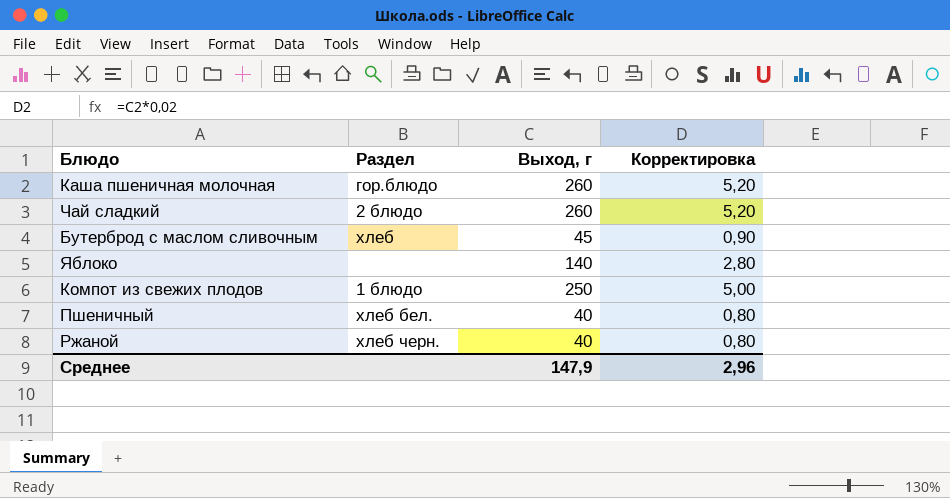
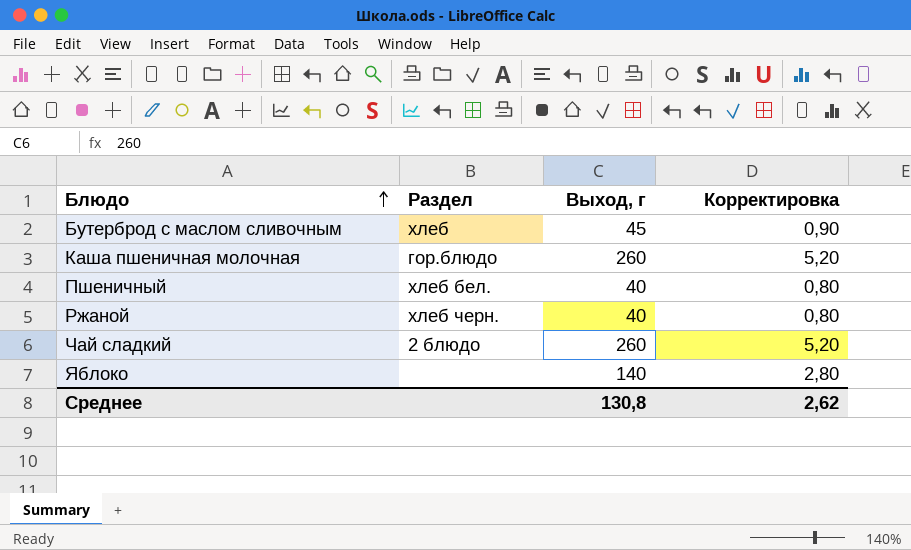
row order: none -> Блюдо ascending
row Компот из свежих плодов: 1 блюдо | 250 | 5,00 -> none
Среднее | Выход, г: 147,9 -> 130,8
Среднее | Корректировка: 2,96 -> 2,62

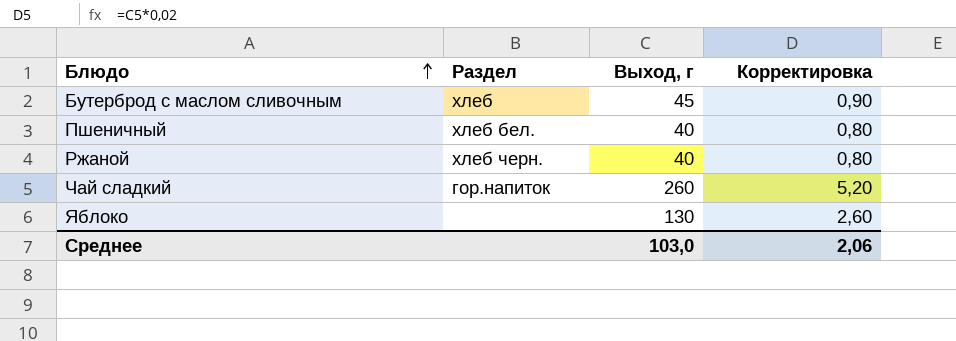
row Каша пшеничная молочная: гор.блюдо | 260 | 5,20 -> none
Чай сладкий | Раздел: 2 блюдо -> гор.напиток
Яблоко | Выход, г: 140 -> 130
Яблоко | Корректировка: 2,80 -> 2,60
Среднее | Выход, г: 130,8 -> 103,0
Среднее | Корректировка: 2,62 -> 2,06

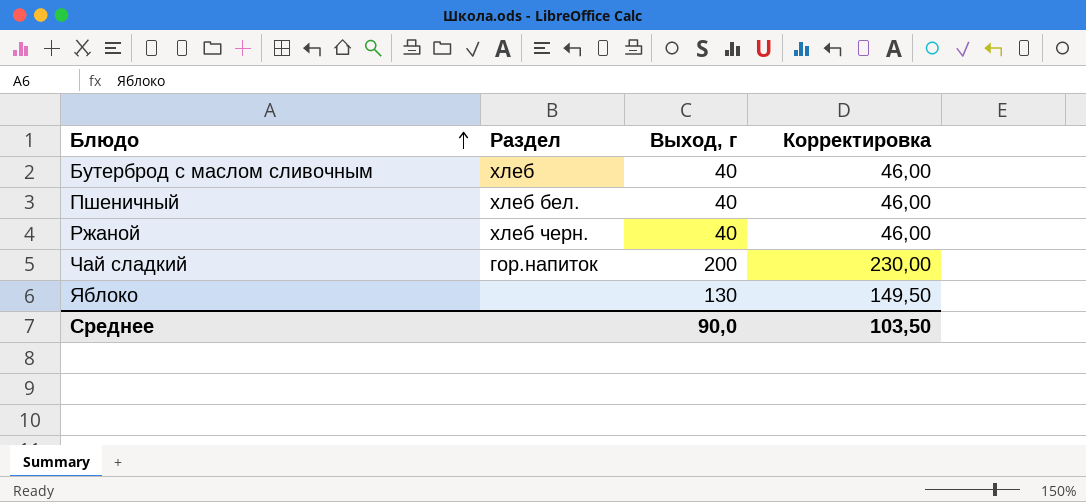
column Корректировка | formula: [Выход, г] * 0,02 -> [Выход, г] * 1,15
Бутерброд с маслом сливочным | Выход, г: 45 -> 40
Чай сладкий | Выход, г: 260 -> 200
Среднее | Выход, г: 103,0 -> 90,0
Среднее | Корректировка: 2,06 -> 103,50

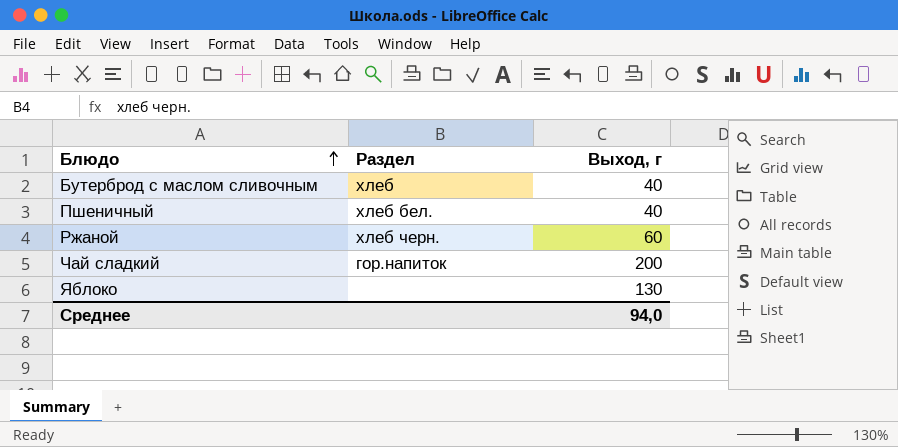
column Корректировка | formula: [Выход, г] * 1,15 -> none
Ржаной | Выход, г: 40 -> 60
Среднее | Выход, г: 90,0 -> 94,0

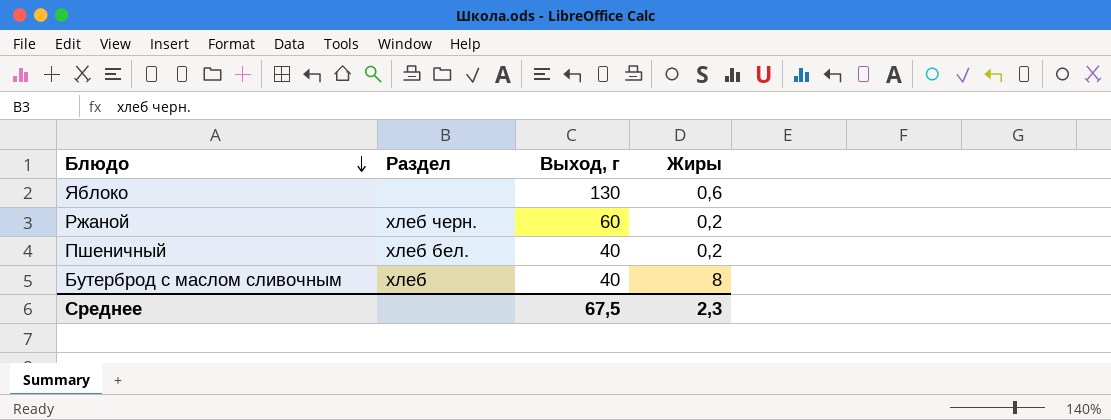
row order: Блюдо ascending -> Блюдо descending
column Жиры | position: none -> 4
row Чай сладкий: гор.напиток | 200 -> none
Среднее | Выход, г: 94,0 -> 67,5

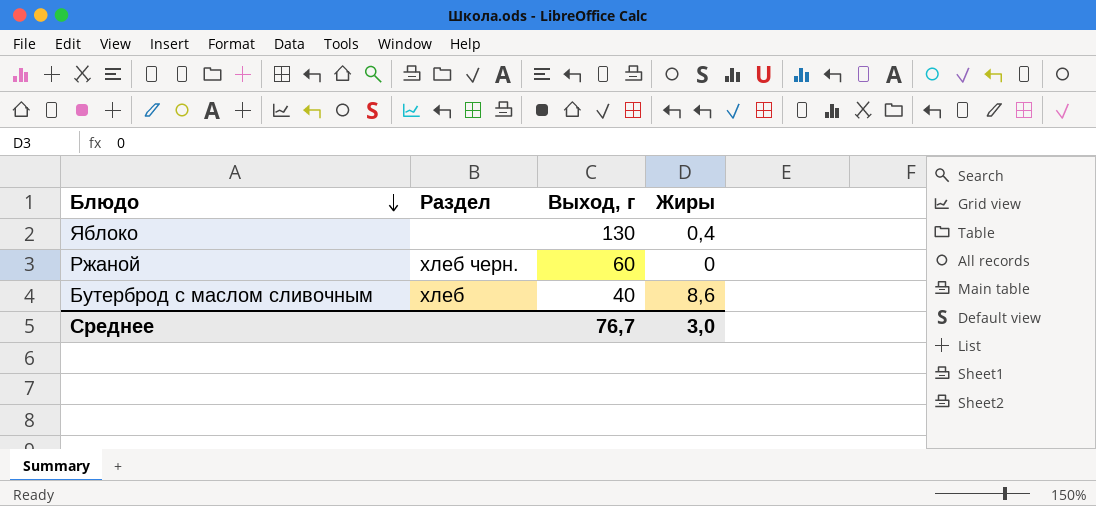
row Пшеничный: хлеб бел. | 40 | 0,2 -> none
Яблоко | Жиры: 0,6 -> 0,4
Ржаной | Жиры: 0,2 -> 0
Бутерброд с маслом сливочным | Жиры: 8 -> 8,6
Среднее | Выход, г: 67,5 -> 76,7
Среднее | Жиры: 2,3 -> 3,0

